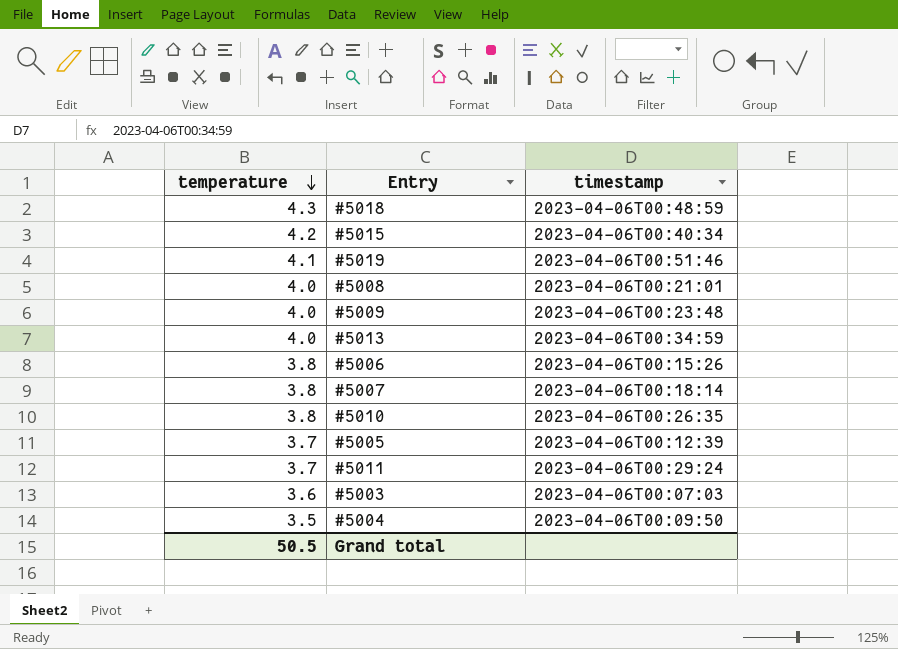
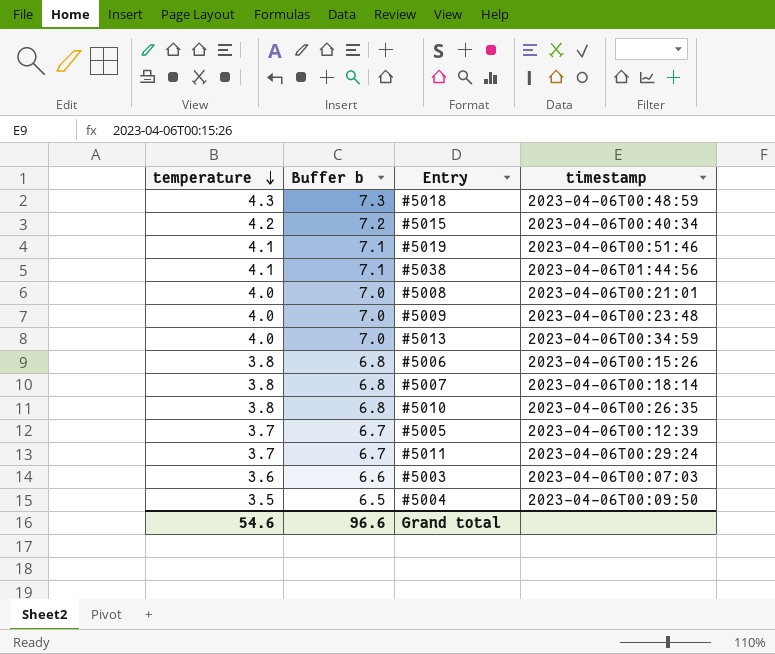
column Buffer b | formula: none -> [temperature] + 3
row #5038: none -> 4.1 | 7.1 | 2023-04-06T01:44:56
Grand total | temperature: 50.5 -> 54.6

